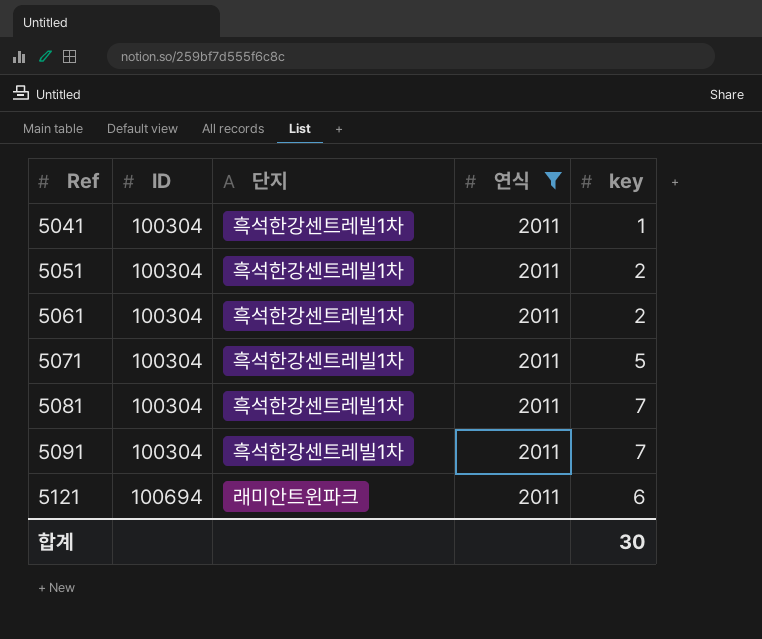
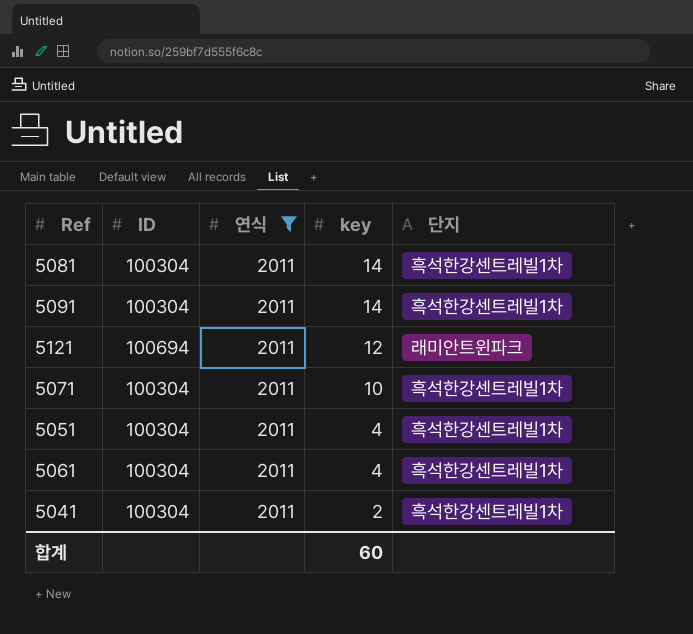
row order: Ref ascending -> key descending
column 단지 | position: 3 -> 5
5081 | key: 7 -> 14
5091 | key: 7 -> 14
5121 | key: 6 -> 12
5071 | key: 5 -> 10
5051 | key: 2 -> 4
5061 | key: 2 -> 4
5041 | key: 1 -> 2
합계 | key: 30 -> 60

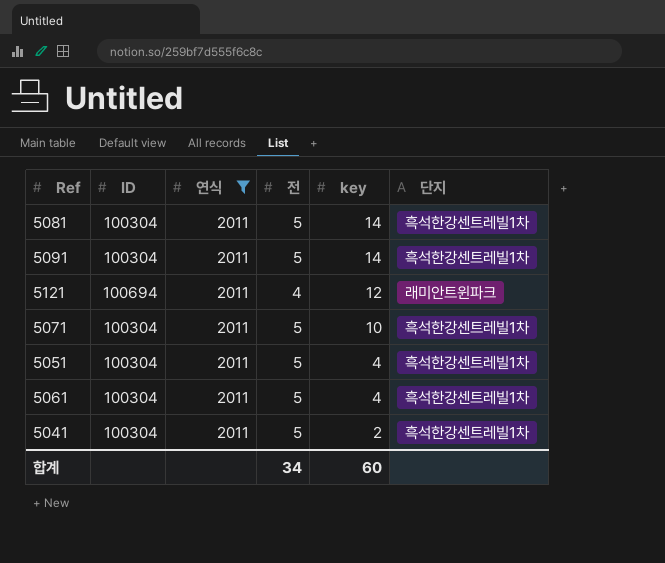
column 전 | position: none -> 4

